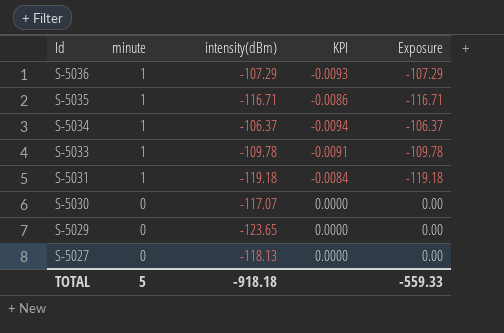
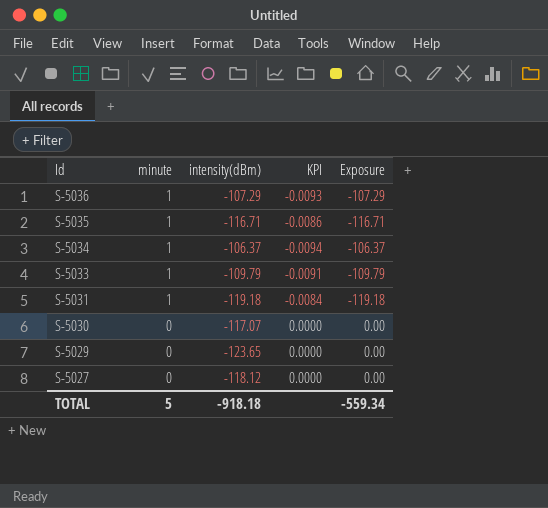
S-5033 | intensity(dBm): -109.78 -> -109.79
S-5033 | Exposure: -109.78 -> -109.79
S-5027 | intensity(dBm): -118.13 -> -118.12
TOTAL | Exposure: -559.33 -> -559.34

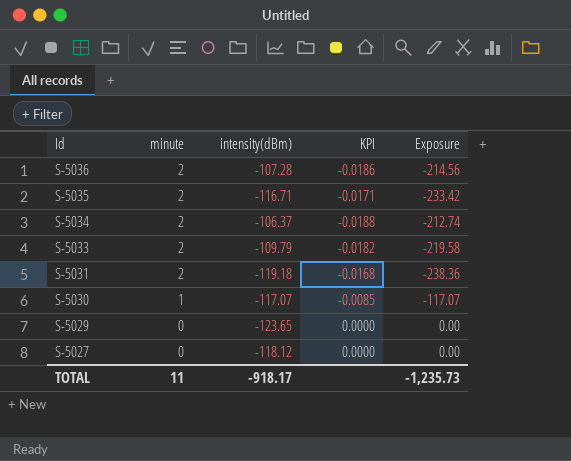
S-5036 | minute: 1 -> 2
S-5036 | intensity(dBm): -107.29 -> -107.28
S-5036 | KPI: -0.0093 -> -0.0186
S-5036 | Exposure: -107.29 -> -214.56
S-5035 | minute: 1 -> 2
S-5035 | KPI: -0.0086 -> -0.0171
S-5035 | Exposure: -116.71 -> -233.42
S-5034 | minute: 1 -> 2
S-5034 | KPI: -0.0094 -> -0.0188
S-5034 | Exposure: -106.37 -> -212.74
S-5033 | minute: 1 -> 2
S-5033 | KPI: -0.0091 -> -0.0182
S-5033 | Exposure: -109.79 -> -219.58
S-5031 | minute: 1 -> 2
S-5031 | KPI: -0.0084 -> -0.0168
S-5031 | Exposure: -119.18 -> -238.36
S-5030 | minute: 0 -> 1
S-5030 | KPI: 0.0000 -> -0.0085
S-5030 | Exposure: 0.00 -> -117.07
TOTAL | minute: 5 -> 11
TOTAL | intensity(dBm): -918.18 -> -918.17
TOTAL | Exposure: -559.34 -> -1,235.73

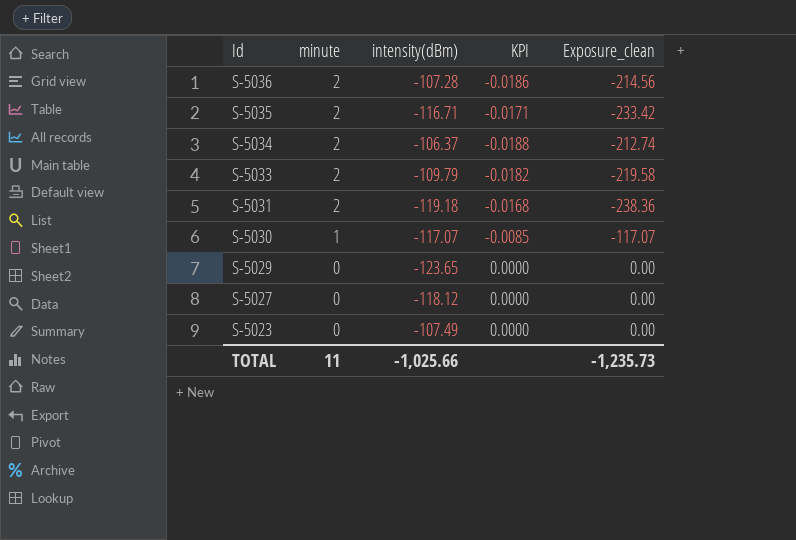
column name: Exposure -> Exposure_clean
row S-5023: none -> 0 | -107.49 | 0.0000 | 0.00
TOTAL | intensity(dBm): -918.17 -> -1,025.66

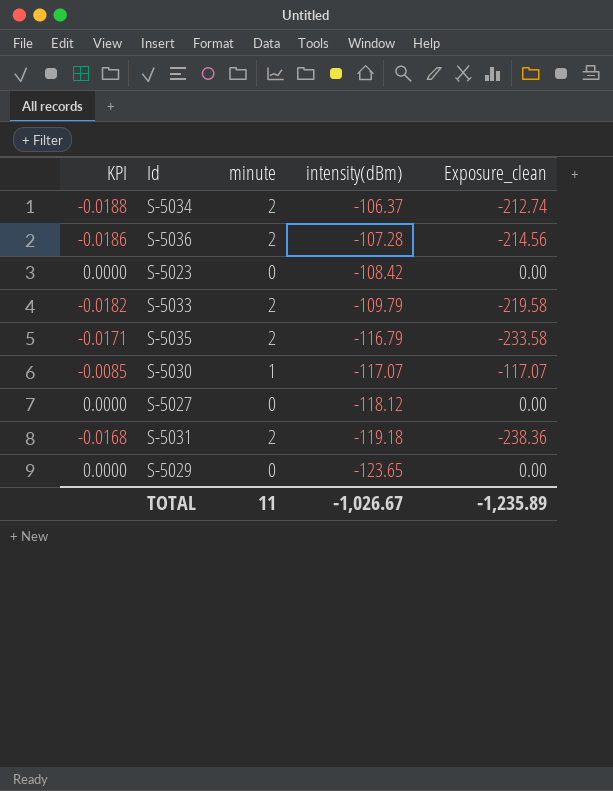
row order: Id descending -> intensity(dBm) descending
column KPI | position: 4 -> 1
S-5023 | intensity(dBm): -107.49 -> -108.42
S-5035 | intensity(dBm): -116.71 -> -116.79
S-5035 | Exposure_clean: -233.42 -> -233.58
TOTAL | intensity(dBm): -1,025.66 -> -1,026.67
TOTAL | Exposure_clean: -1,235.73 -> -1,235.89

